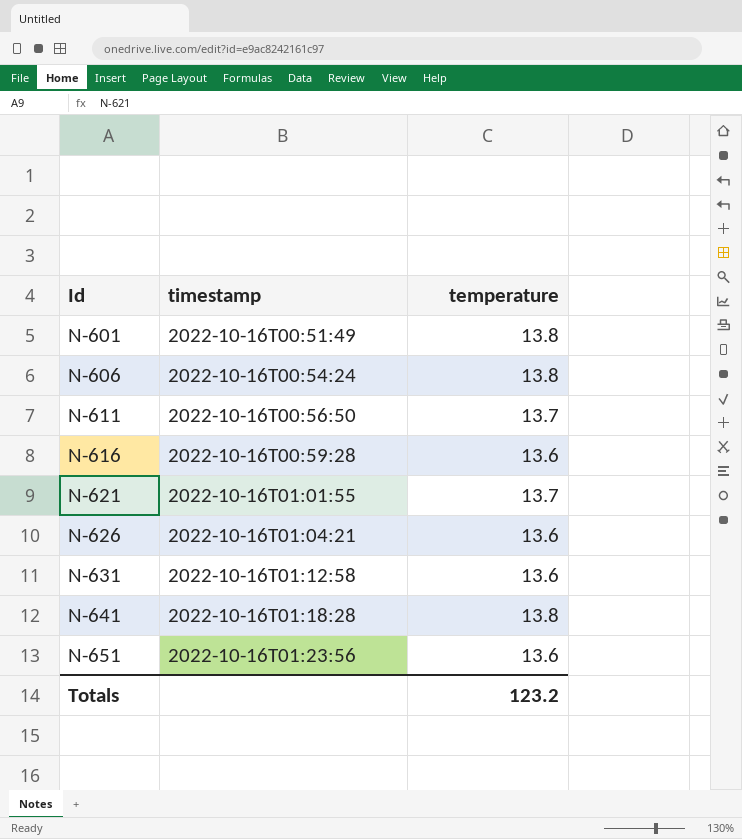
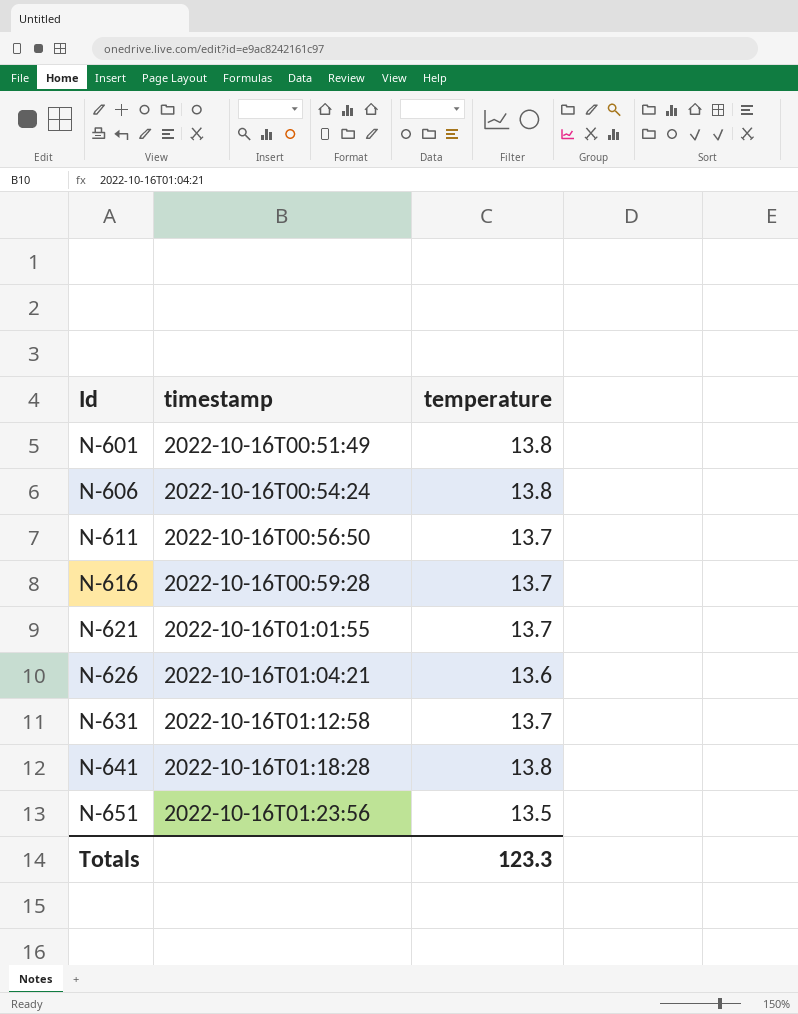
N-616 | temperature: 13.6 -> 13.7
N-631 | temperature: 13.6 -> 13.7
N-651 | temperature: 13.6 -> 13.5
Totals | temperature: 123.2 -> 123.3

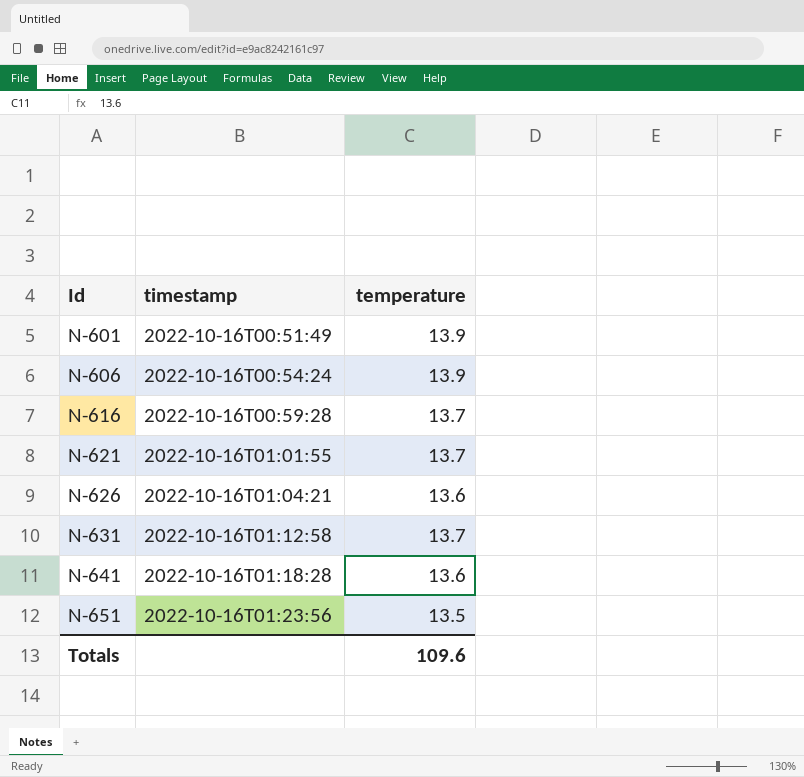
row N-611: 2022-10-16T00:56:50 | 13.7 -> none
N-601 | temperature: 13.8 -> 13.9
N-606 | temperature: 13.8 -> 13.9
N-641 | temperature: 13.8 -> 13.6
Totals | temperature: 123.3 -> 109.6

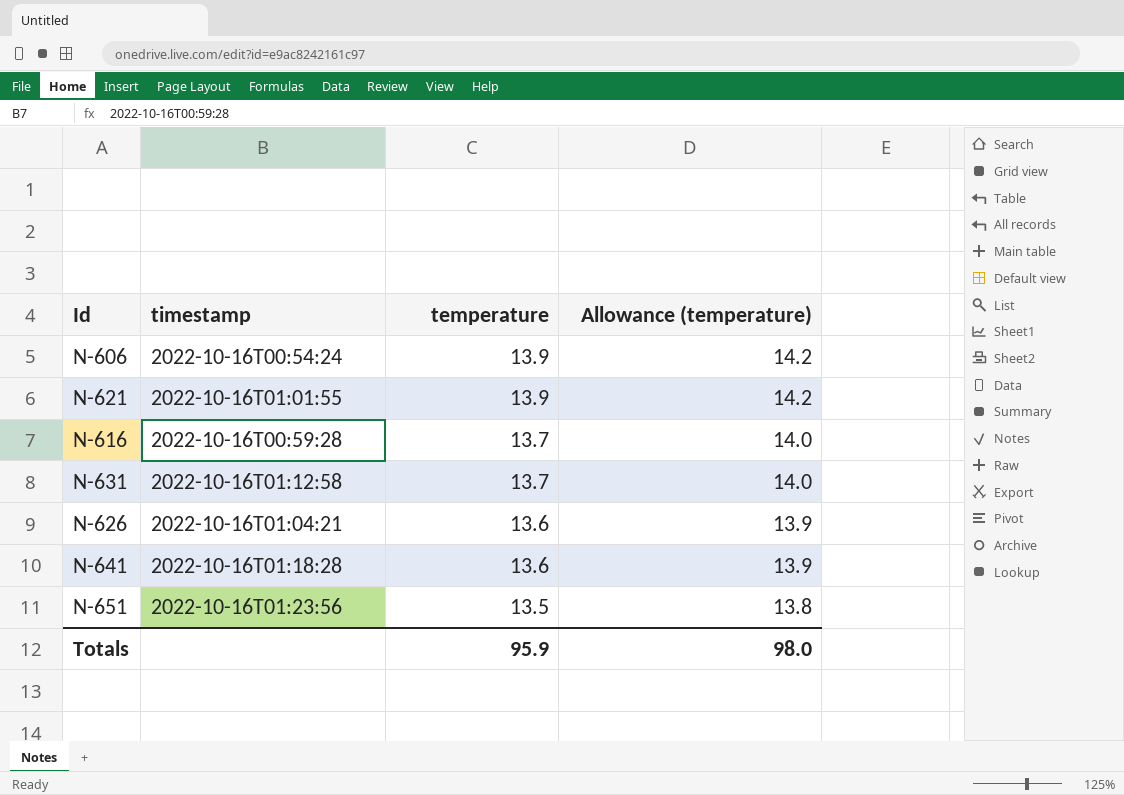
row order: Id ascending -> temperature descending
column Allowance (temperature) | formula: none -> [temperature] * 1.02
row N-601: 2022-10-16T00:51:49 | 13.9 -> none
N-621 | temperature: 13.7 -> 13.9
Totals | temperature: 109.6 -> 95.9

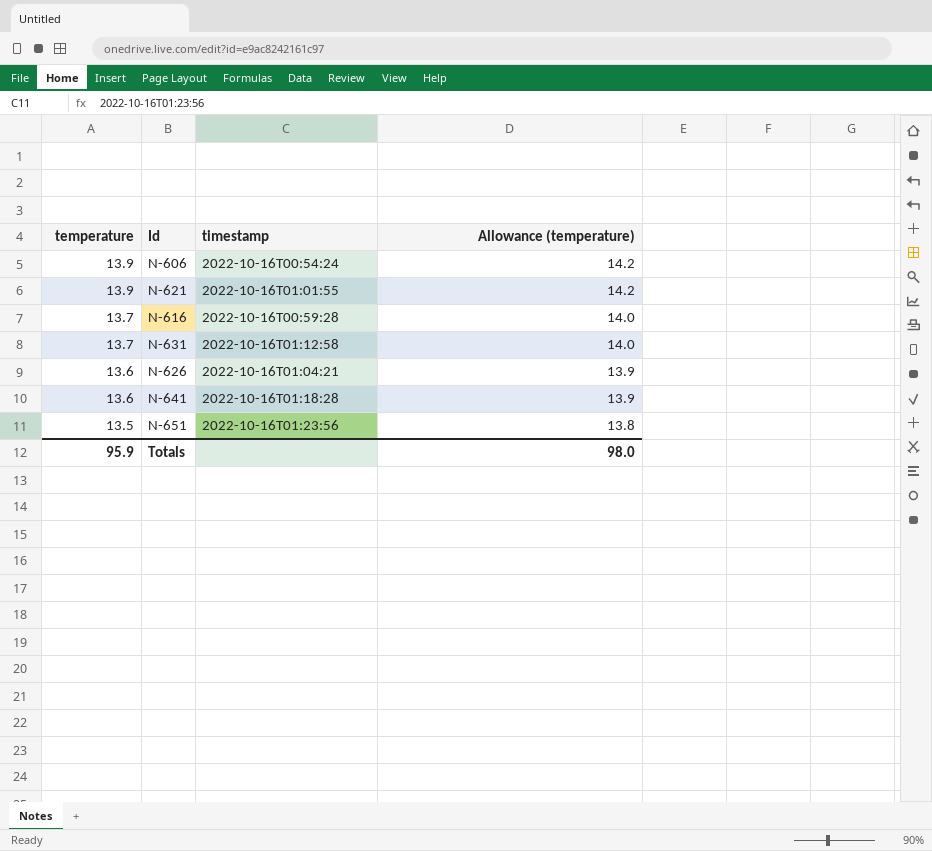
column temperature | position: 3 -> 1

